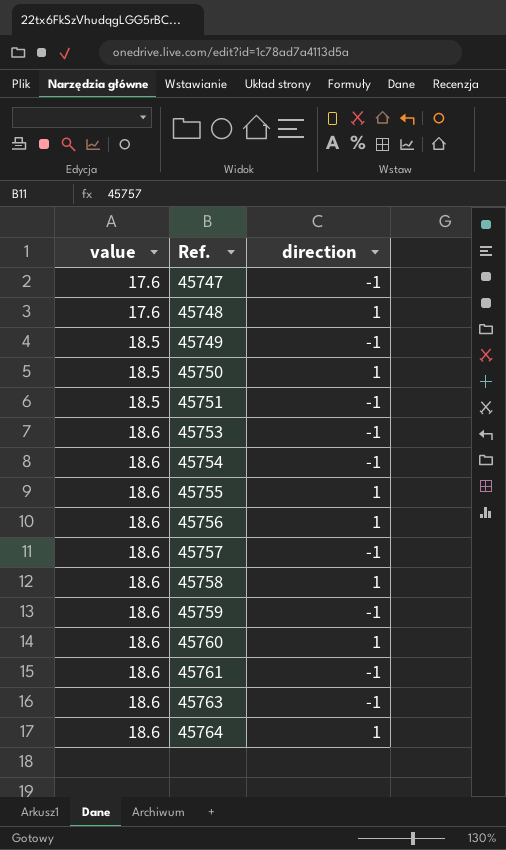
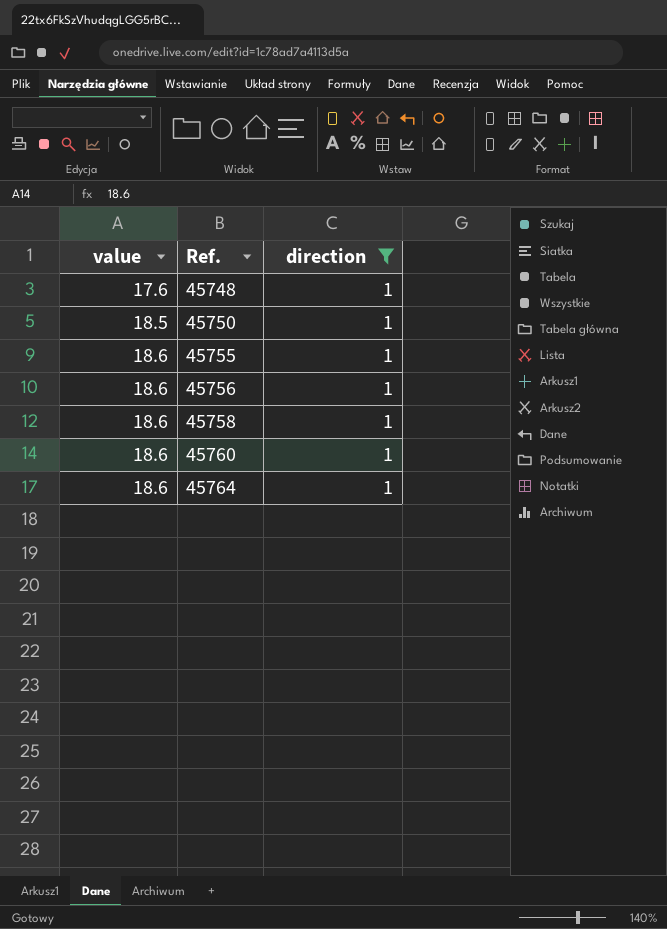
filter: none -> direction = 1

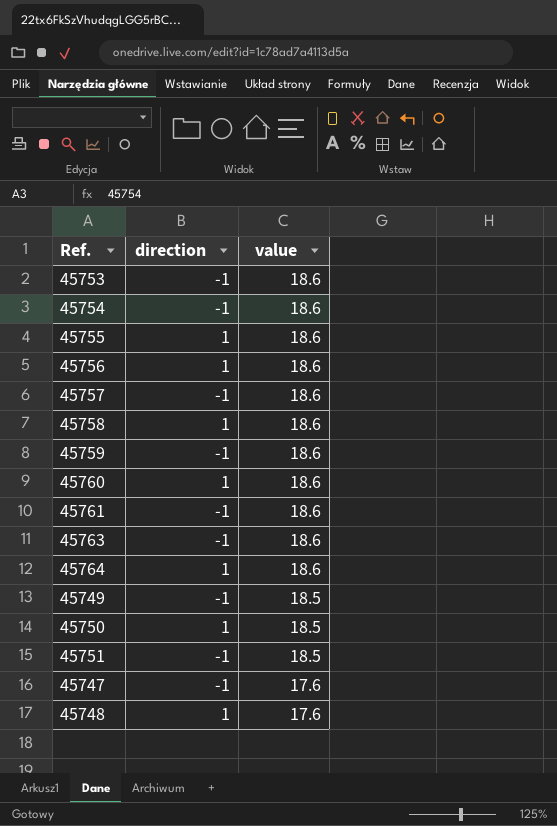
filter: direction = 1 -> none
row order: value ascending -> value descending
column value | position: 1 -> 3

